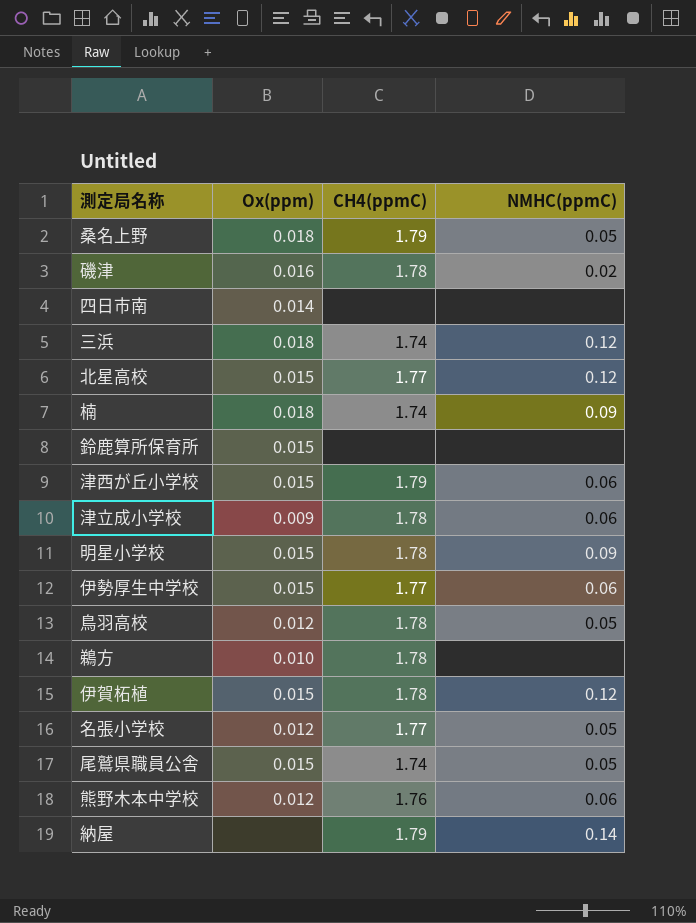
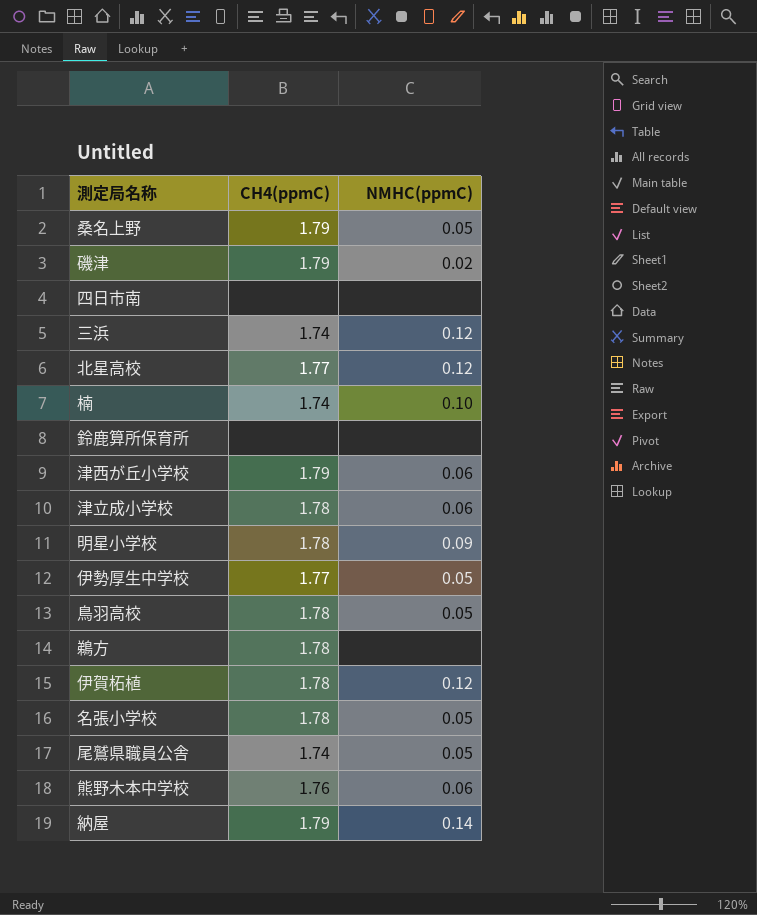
column Ox(ppm) | position: 2 -> none
磯津 | CH4(ppmC): 1.78 -> 1.79
楠 | NMHC(ppmC): 0.09 -> 0.10
伊勢厚生中学校 | NMHC(ppmC): 0.06 -> 0.05
名張小学校 | CH4(ppmC): 1.77 -> 1.78

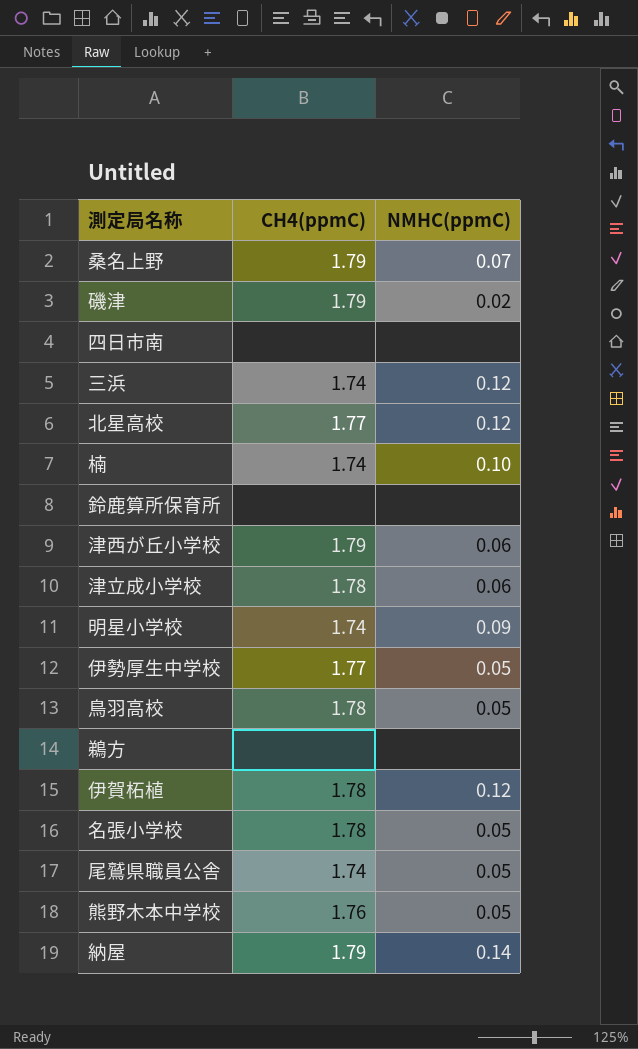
桑名上野 | NMHC(ppmC): 0.05 -> 0.07
明星小学校 | CH4(ppmC): 1.78 -> 1.74
鵜方 | CH4(ppmC): 1.78 -> none
熊野木本中学校 | NMHC(ppmC): 0.06 -> 0.05

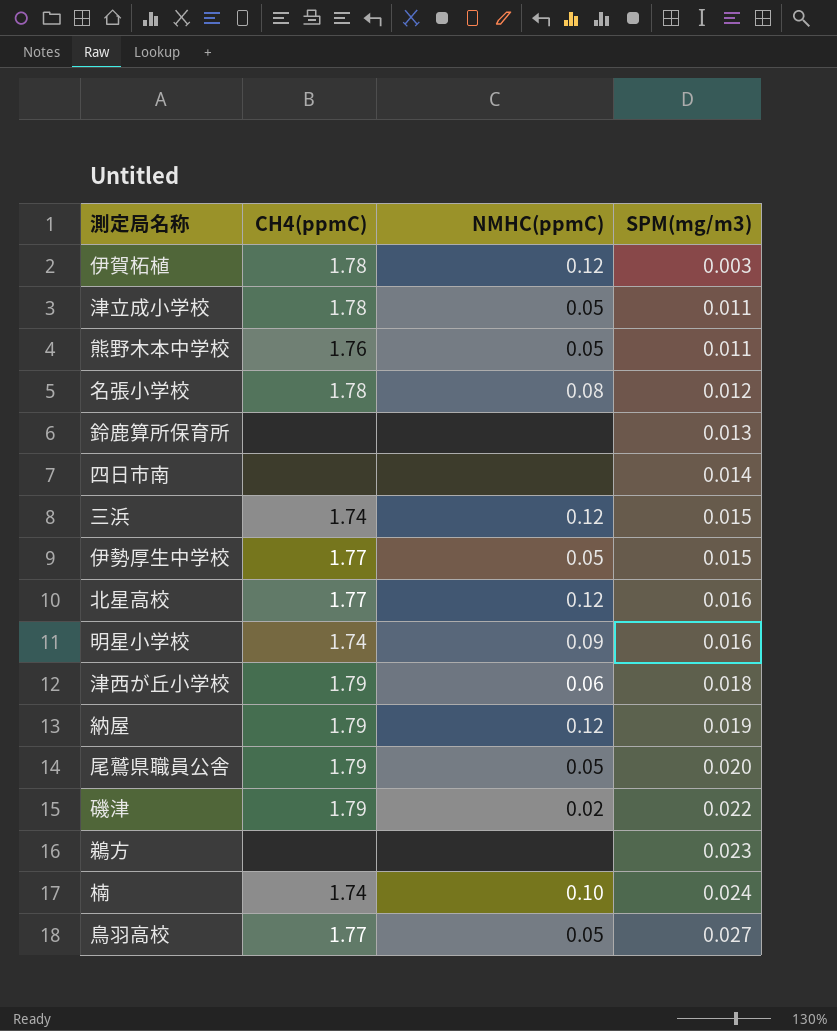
row order: none -> SPM(mg/m3) ascending
column SPM(mg/m3) | position: none -> 4
row 桑名上野: 1.79 | 0.07 -> none
津立成小学校 | NMHC(ppmC): 0.06 -> 0.05
名張小学校 | NMHC(ppmC): 0.05 -> 0.08
納屋 | NMHC(ppmC): 0.14 -> 0.12
尾鷲県職員公舎 | CH4(ppmC): 1.74 -> 1.79
鳥羽高校 | CH4(ppmC): 1.78 -> 1.77

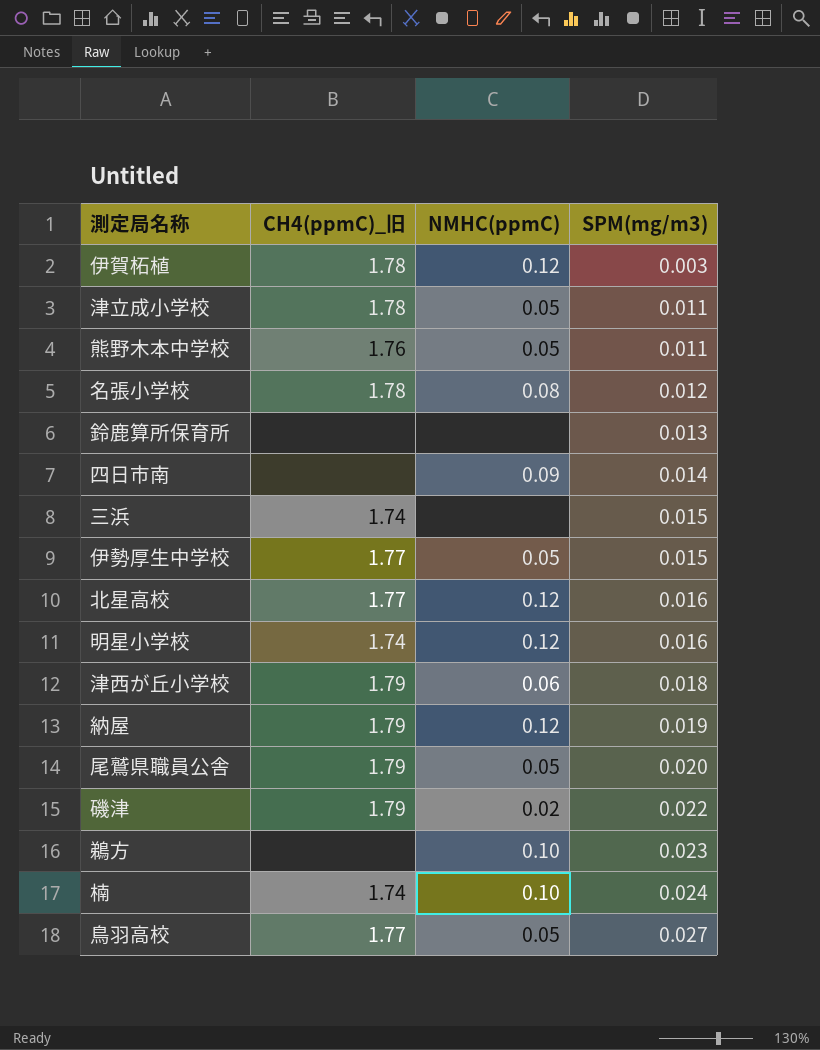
column name: CH4(ppmC) -> CH4(ppmC)_旧
四日市南 | NMHC(ppmC): none -> 0.09
三浜 | NMHC(ppmC): 0.12 -> none
明星小学校 | NMHC(ppmC): 0.09 -> 0.12
鵜方 | NMHC(ppmC): none -> 0.10

